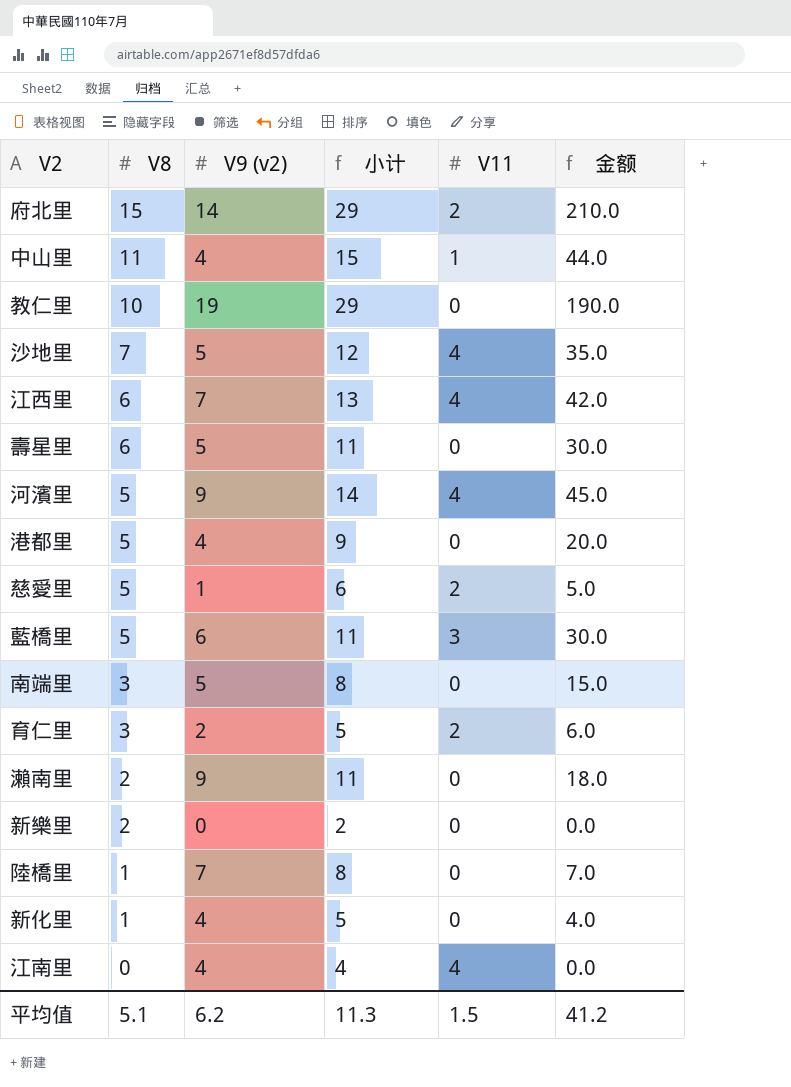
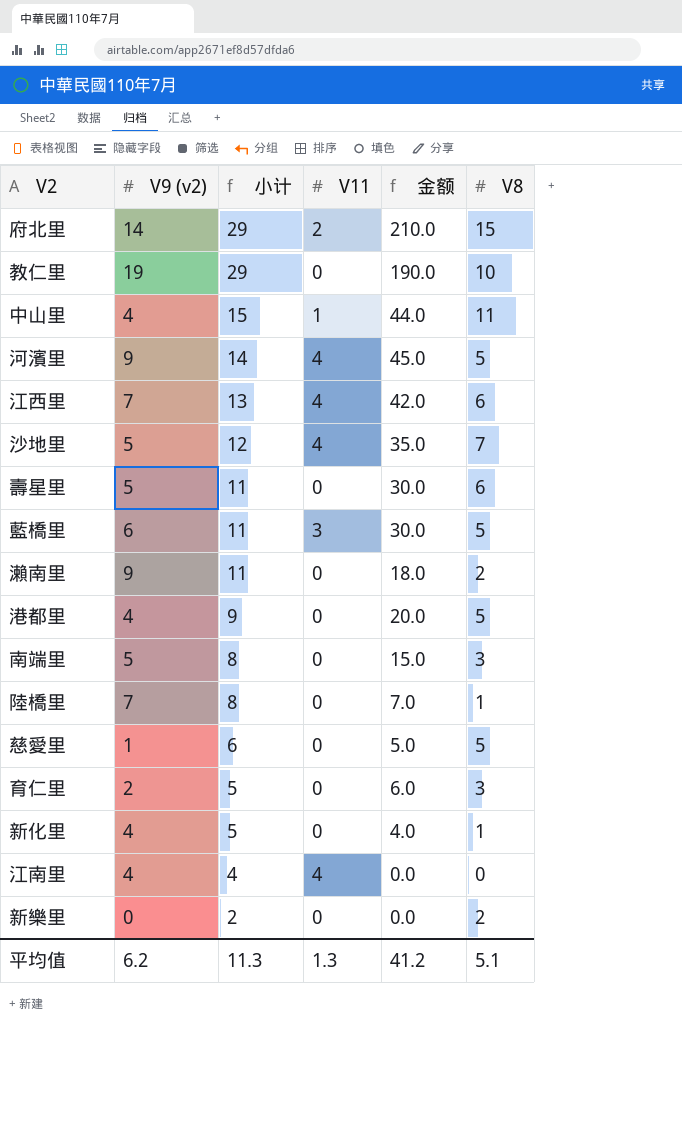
row order: V8 descending -> 小计 descending
column V8 | position: 2 -> 6
慈愛里 | V11: 2 -> 0
育仁里 | V11: 2 -> 0
平均值 | V11: 1.5 -> 1.3

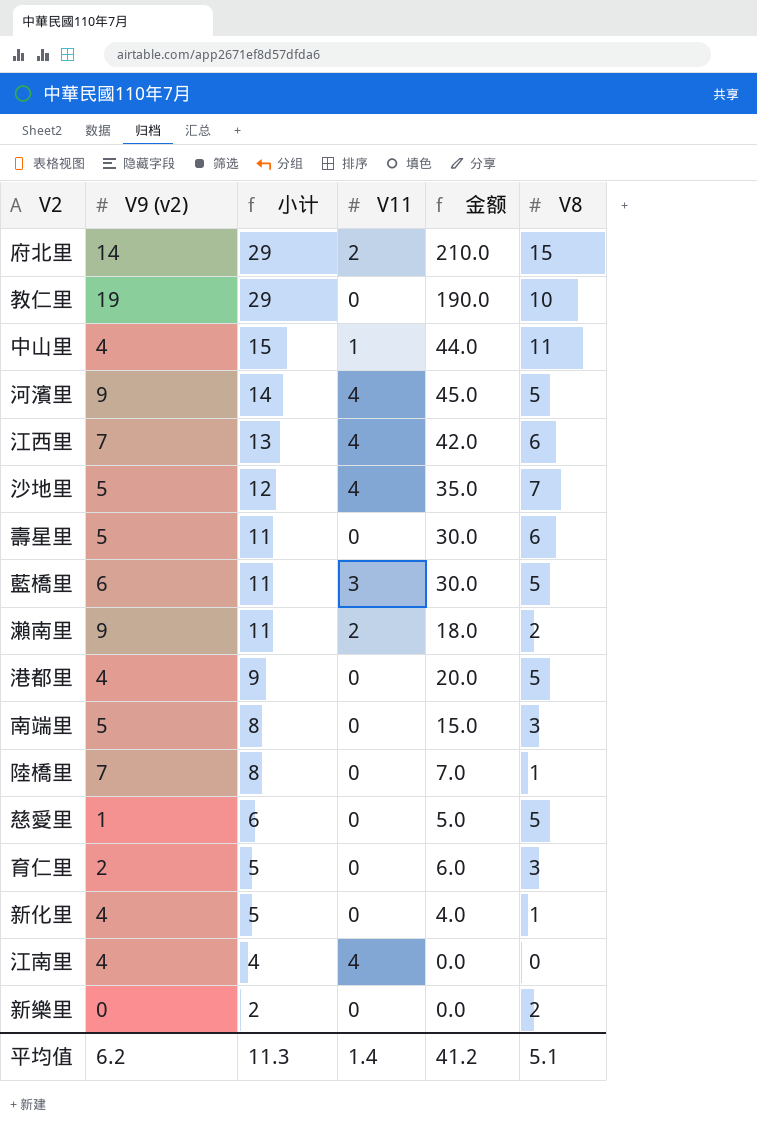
瀨南里 | V11: 0 -> 2
平均值 | V11: 1.3 -> 1.4

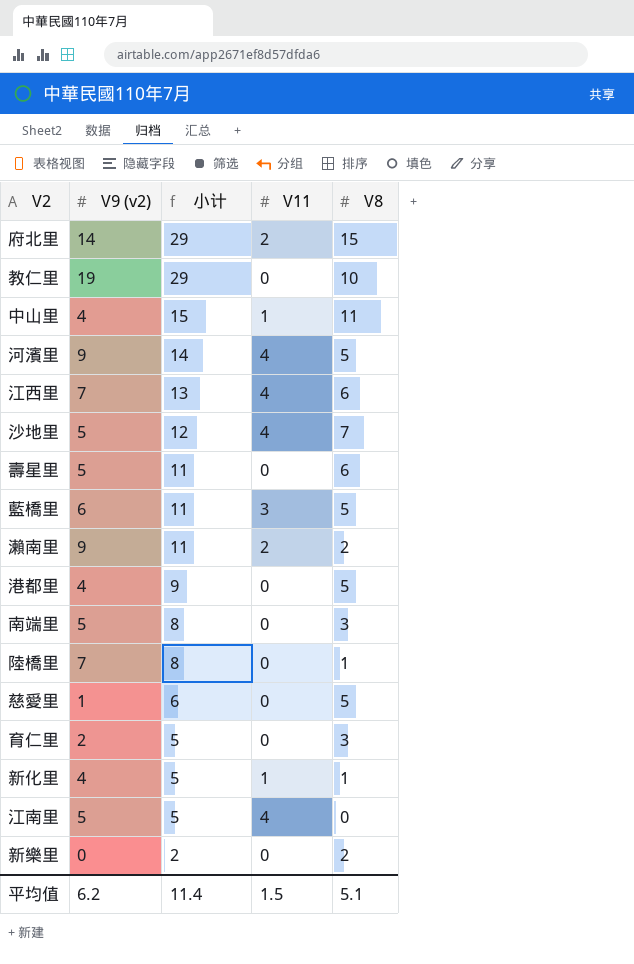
column 金额 | formula: [V9 (v2)] * [V8] -> none
新化里 | V11: 0 -> 1
江南里 | V9 (v2): 4 -> 5
江南里 | 小计: 4 -> 5
平均值 | 小计: 11.3 -> 11.4
平均值 | V11: 1.4 -> 1.5

